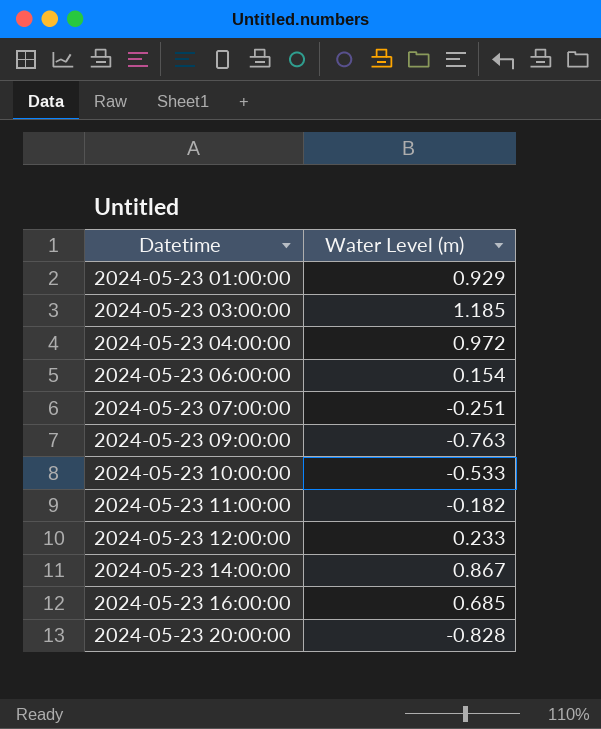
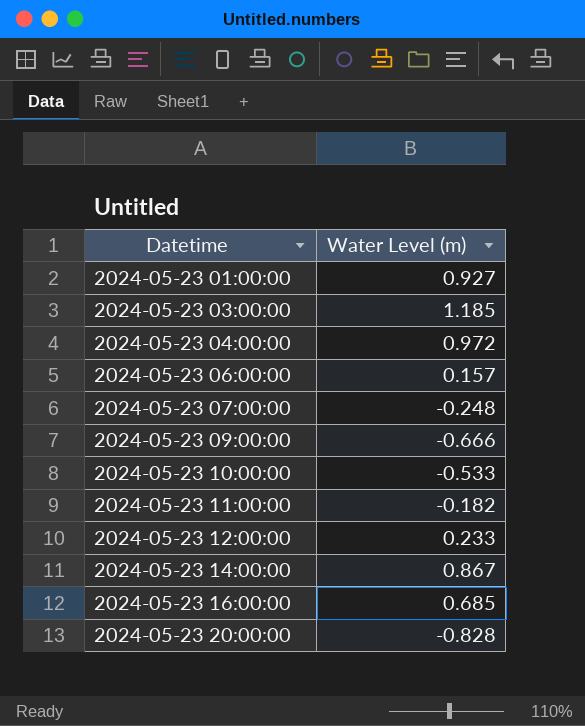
2024-05-23 01:00:00 | Water Level (m): 0.929 -> 0.927
2024-05-23 06:00:00 | Water Level (m): 0.154 -> 0.157
2024-05-23 07:00:00 | Water Level (m): -0.251 -> -0.248
2024-05-23 09:00:00 | Water Level (m): -0.763 -> -0.666

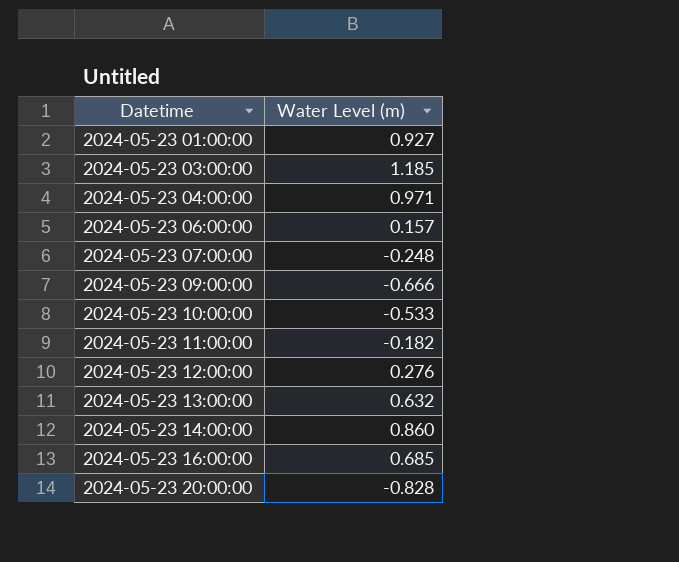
2024-05-23 04:00:00 | Water Level (m): 0.972 -> 0.971
2024-05-23 12:00:00 | Water Level (m): 0.233 -> 0.276
row 2024-05-23 13:00:00: none -> 0.632
2024-05-23 14:00:00 | Water Level (m): 0.867 -> 0.860

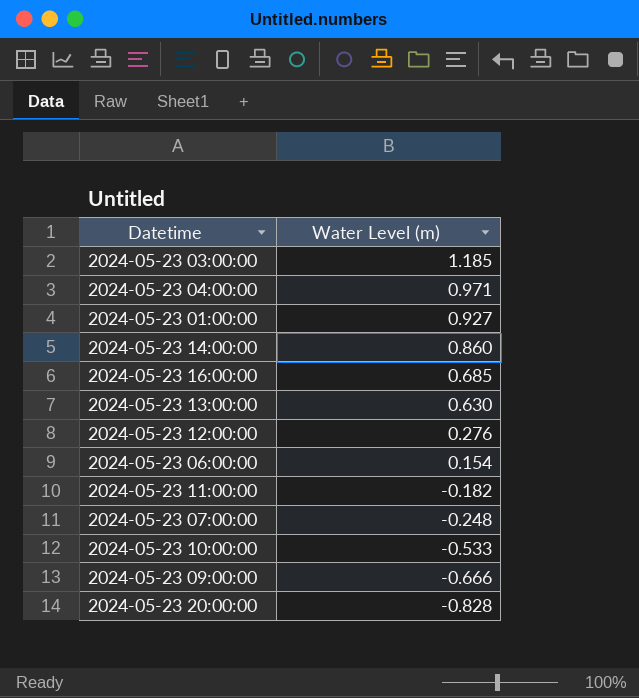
row order: Datetime ascending -> Water Level (m) descending
2024-05-23 13:00:00 | Water Level (m): 0.632 -> 0.630
2024-05-23 06:00:00 | Water Level (m): 0.157 -> 0.154

